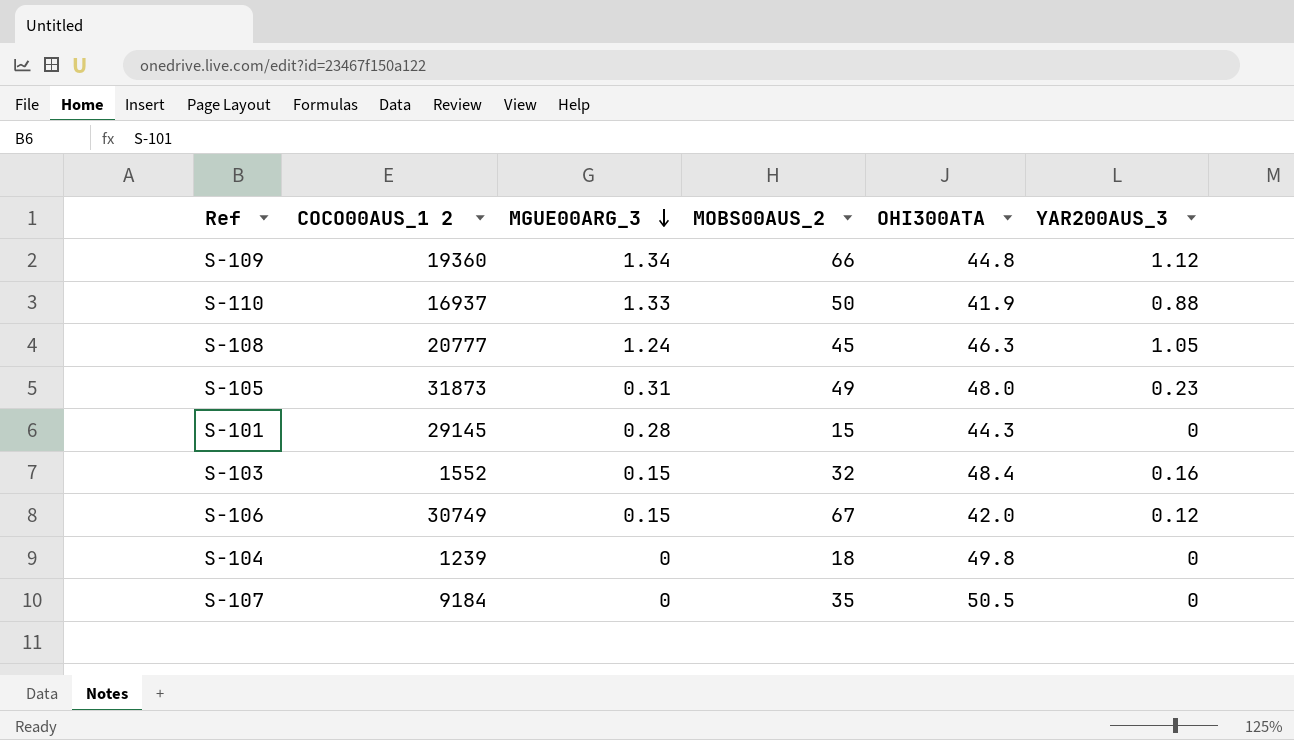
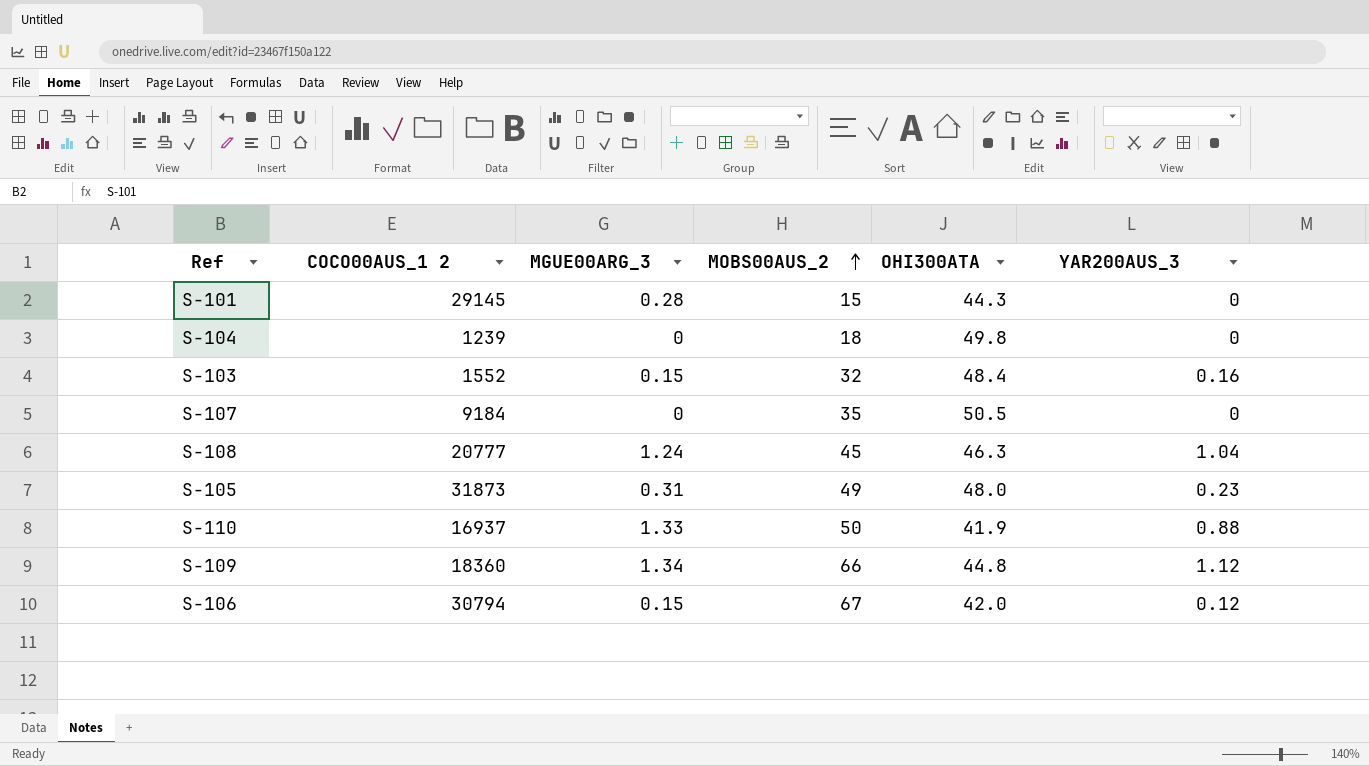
row order: MGUE00ARG_3 descending -> MOBS00AUS_2 ascending
S-108 | YAR200AUS_3: 1.05 -> 1.04
S-109 | COCO00AUS_1 2: 19360 -> 18360
S-106 | COCO00AUS_1 2: 30749 -> 30794

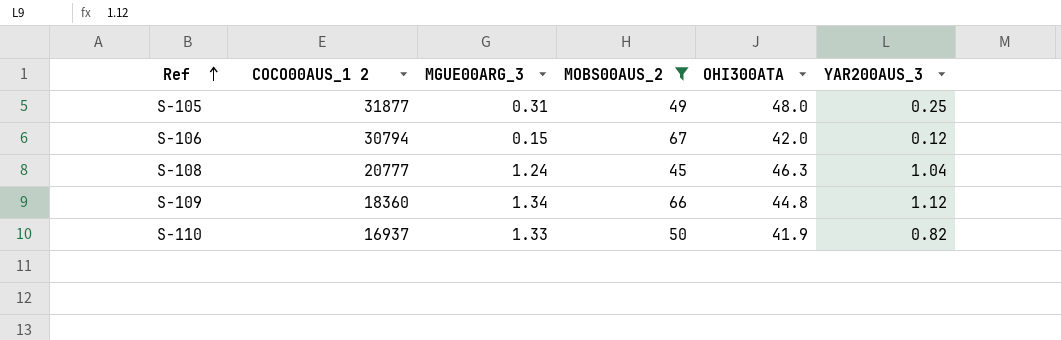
filter: none -> MOBS00AUS_2 >= 45
row order: MOBS00AUS_2 ascending -> Ref ascending
S-105 | COCO00AUS_1 2: 31873 -> 31877
S-105 | YAR200AUS_3: 0.23 -> 0.25
S-110 | YAR200AUS_3: 0.88 -> 0.82

